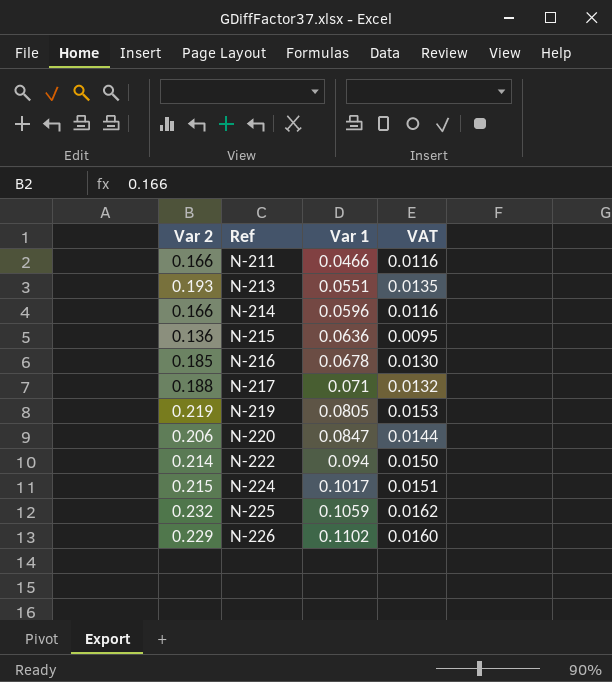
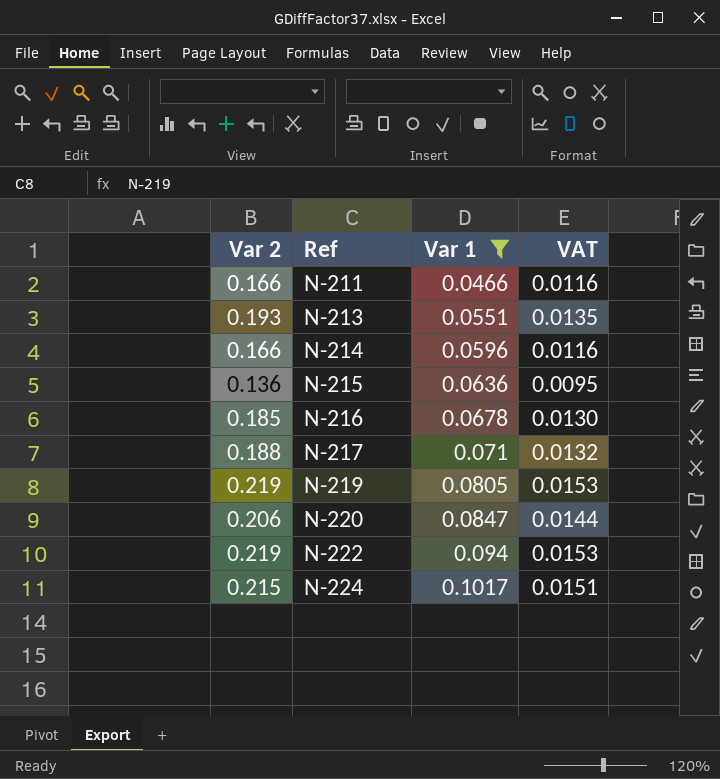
filter: none -> Var 1 <= 0.1017
N-222 | Var 2: 0.214 -> 0.219
N-222 | VAT: 0.0150 -> 0.0153

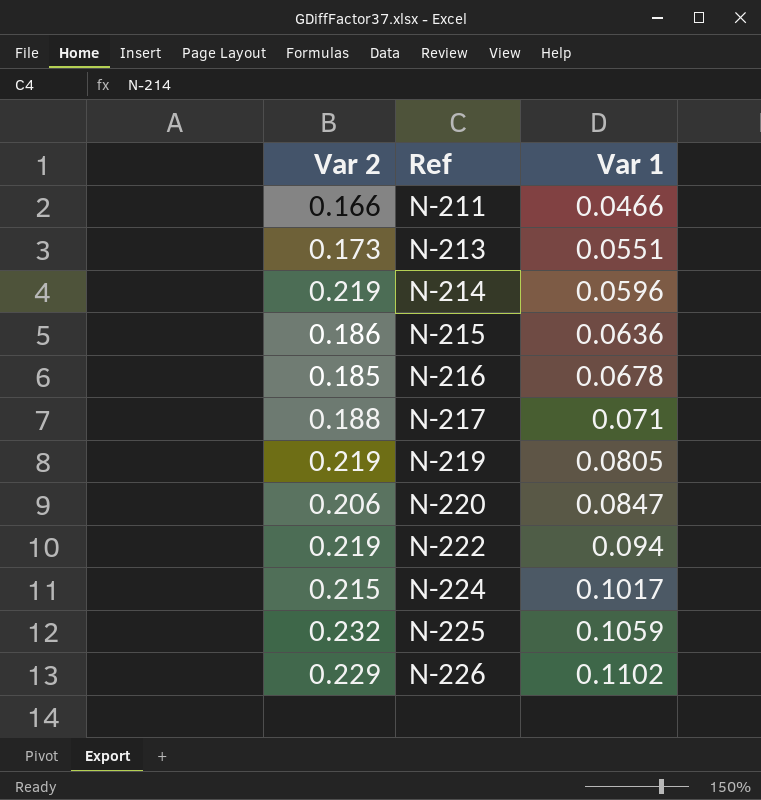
filter: Var 1 <= 0.1017 -> none
column VAT | formula: [Var 2] * 0.07 -> none
N-213 | Var 2: 0.193 -> 0.173
N-214 | Var 2: 0.166 -> 0.219
N-215 | Var 2: 0.136 -> 0.186

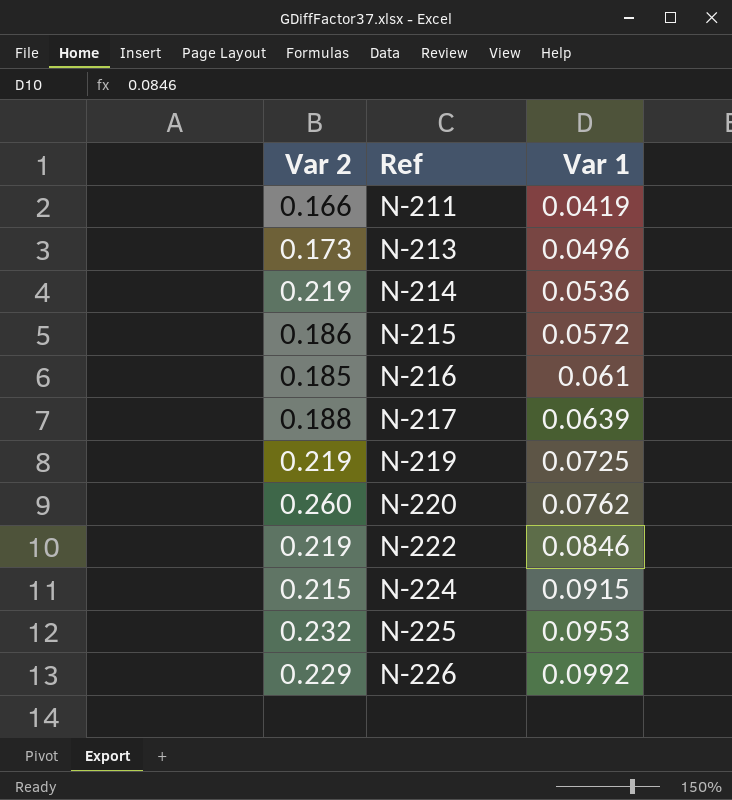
N-211 | Var 1: 0.0466 -> 0.0419
N-213 | Var 1: 0.0551 -> 0.0496
N-214 | Var 1: 0.0596 -> 0.0536
N-215 | Var 1: 0.0636 -> 0.0572
N-216 | Var 1: 0.0678 -> 0.061
N-217 | Var 1: 0.071 -> 0.0639
N-219 | Var 1: 0.0805 -> 0.0725
N-220 | Var 2: 0.206 -> 0.260
N-220 | Var 1: 0.0847 -> 0.0762
N-222 | Var 1: 0.094 -> 0.0846
N-224 | Var 1: 0.1017 -> 0.0915
N-225 | Var 1: 0.1059 -> 0.0953
N-226 | Var 1: 0.1102 -> 0.0992

